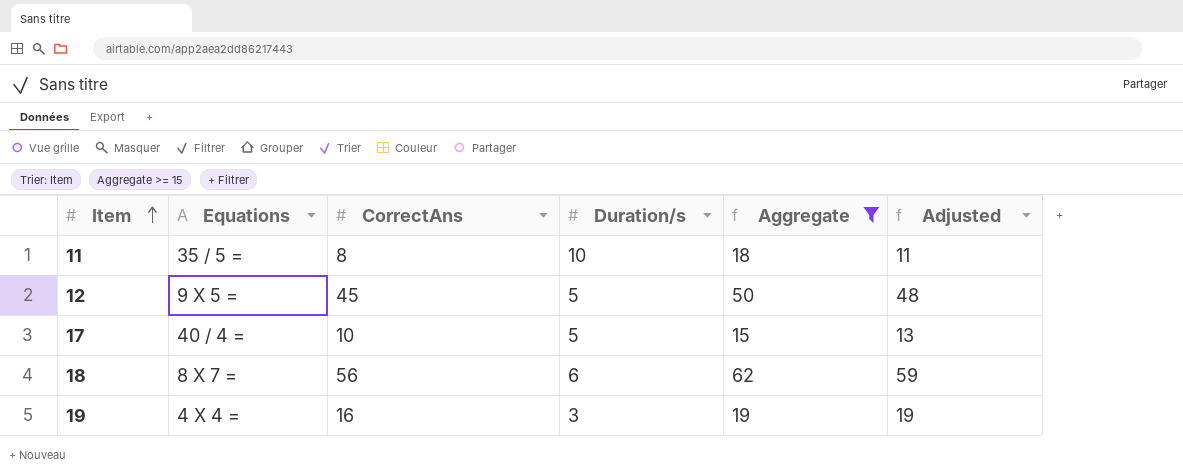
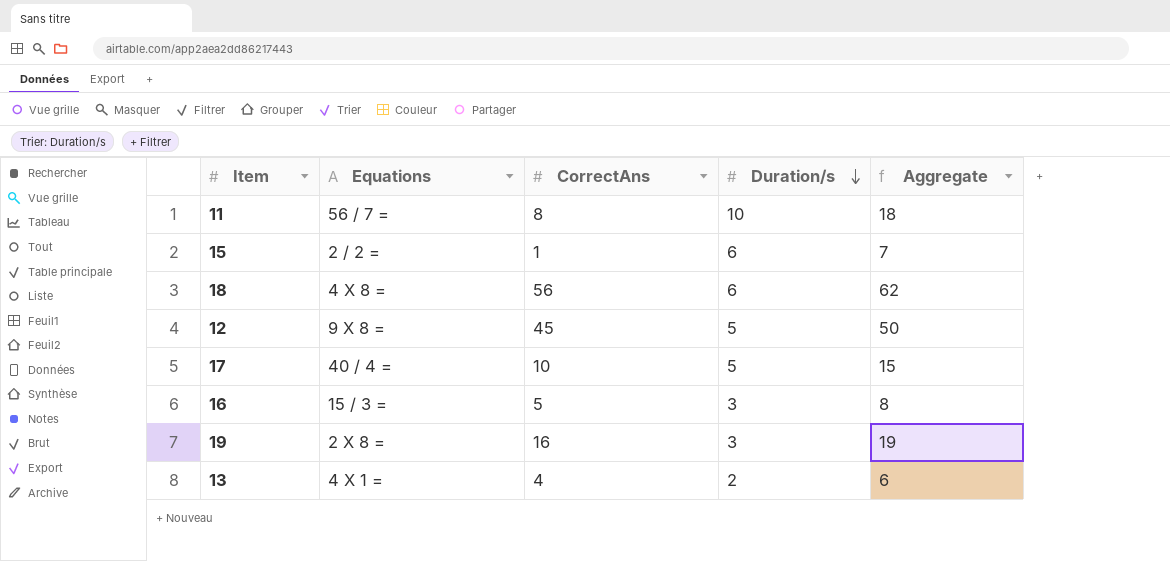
filter: Aggregate >= 15 -> none
row order: Item ascending -> Duration/s descending
column Adjusted | formula: [CorrectAns] + 3 -> none
11 | Equations: 35 / 5 = -> 56 / 7 =
18 | Equations: 8 X 7 = -> 4 X 8 =
12 | Equations: 9 X 5 = -> 9 X 8 =
19 | Equations: 4 X 4 = -> 2 X 8 =

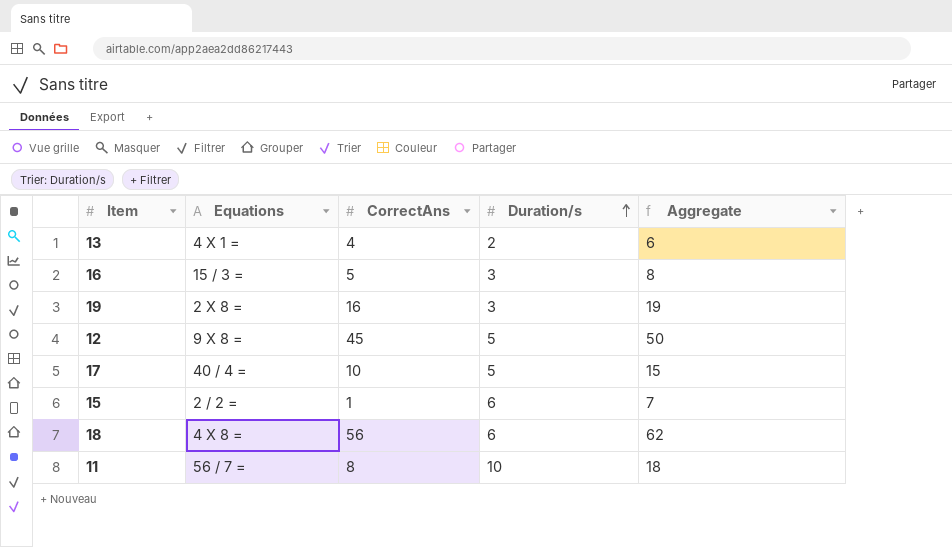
row order: Duration/s descending -> Duration/s ascending

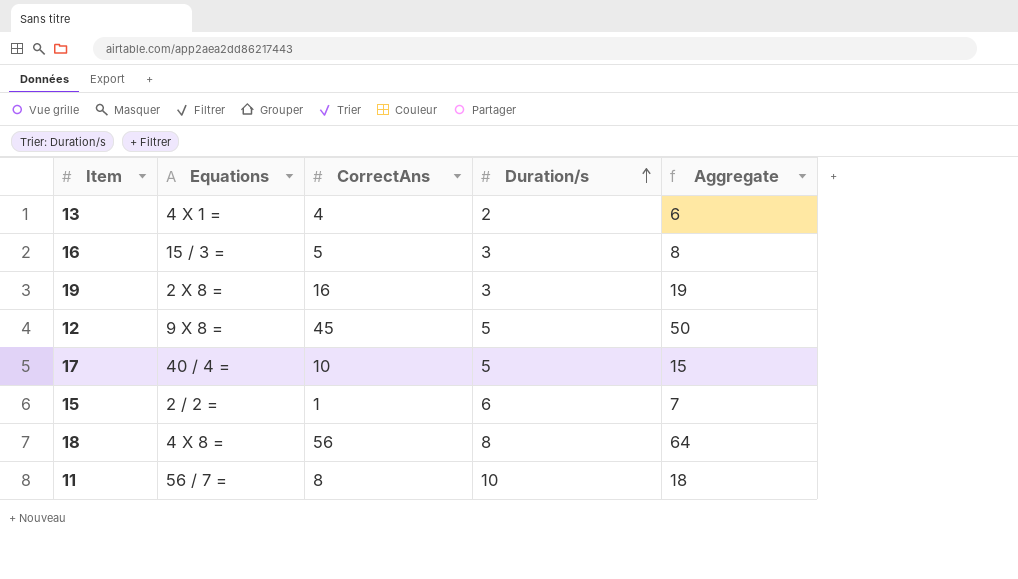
18 | Duration/s: 6 -> 8
18 | Aggregate: 62 -> 64

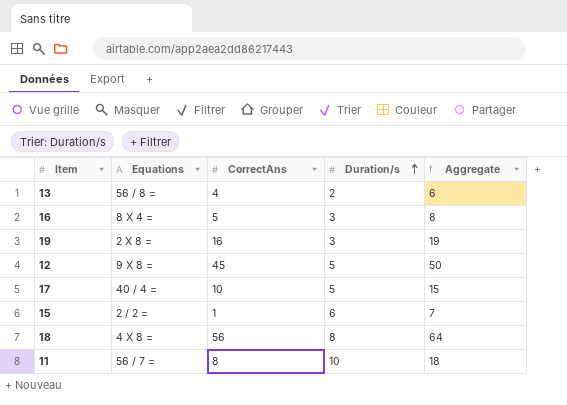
13 | Equations: 4 X 1 = -> 56 / 8 =
16 | Equations: 15 / 3 = -> 8 X 4 =

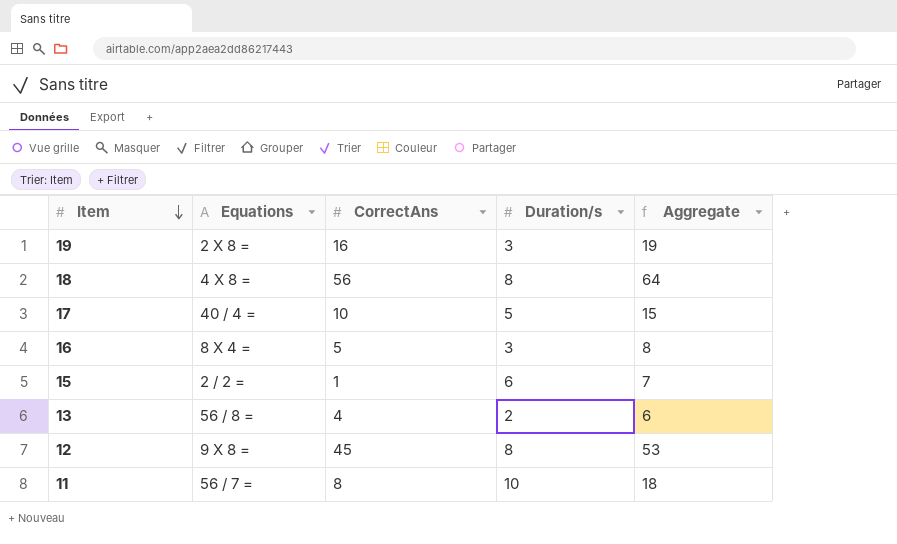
row order: Duration/s ascending -> Item descending
12 | Duration/s: 5 -> 8
12 | Aggregate: 50 -> 53

